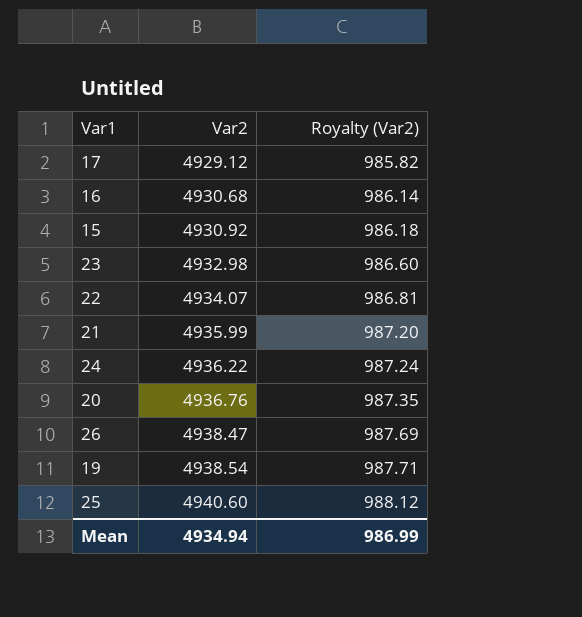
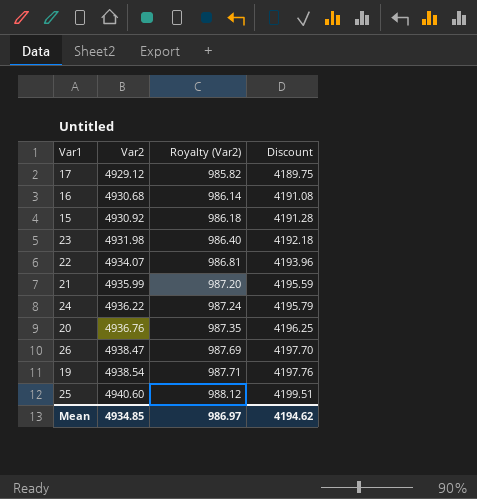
column Discount | formula: none -> [Var2] * 0.85
23 | Var2: 4932.98 -> 4931.98
23 | Royalty (Var2): 986.60 -> 986.40
Mean | Var2: 4934.94 -> 4934.85
Mean | Royalty (Var2): 986.99 -> 986.97

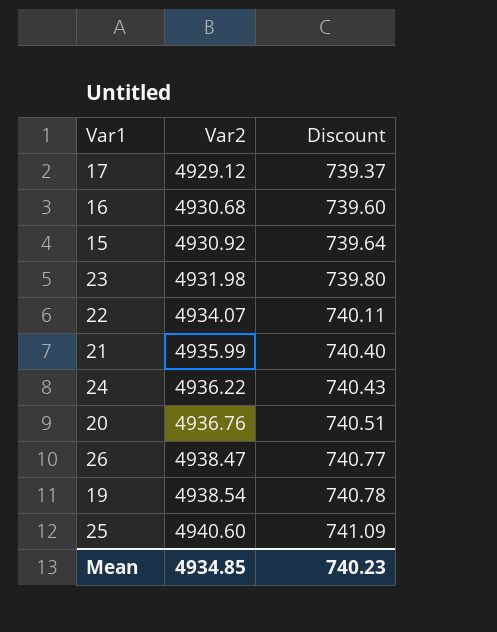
column Royalty (Var2) | formula: [Var2] * 0.2 -> none
column Discount | formula: [Var2] * 0.85 -> [Var2] * 0.15
Mean | Discount: 4194.62 -> 740.23

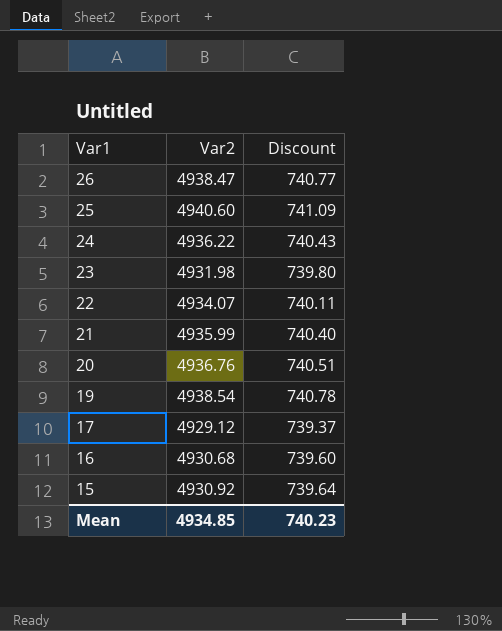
row order: Var2 ascending -> Var1 descending

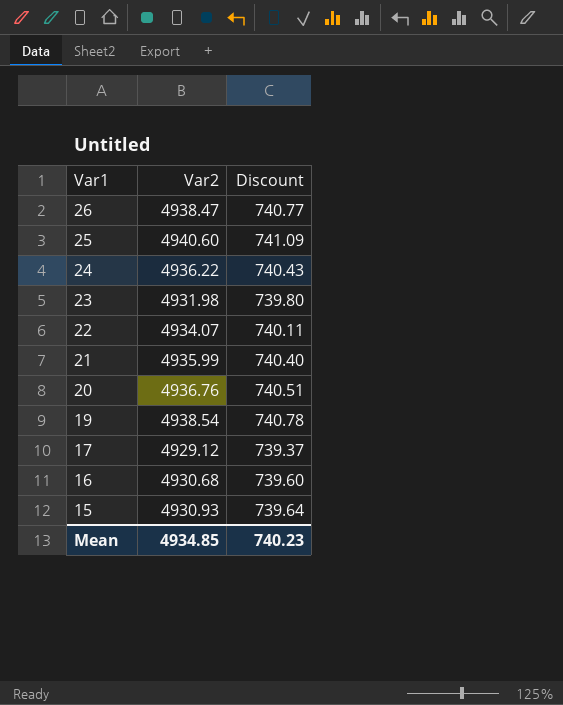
15 | Var2: 4930.92 -> 4930.93

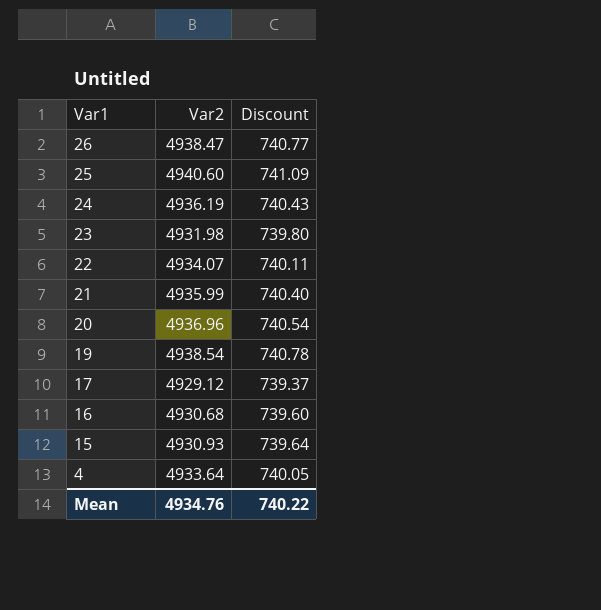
24 | Var2: 4936.22 -> 4936.19
20 | Var2: 4936.76 -> 4936.96
20 | Discount: 740.51 -> 740.54
row 4: none -> 4933.64 | 740.05
Mean | Var2: 4934.85 -> 4934.76
Mean | Discount: 740.23 -> 740.22

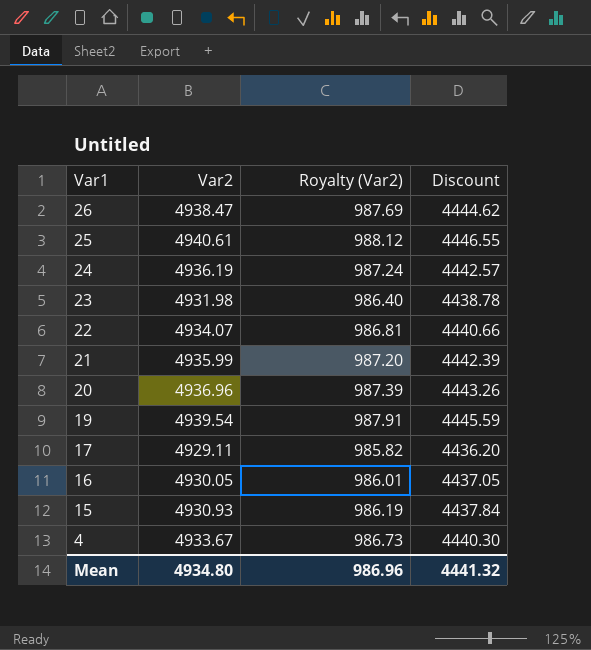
column Royalty (Var2) | formula: none -> [Var2] * 0.2
column Discount | formula: [Var2] * 0.15 -> [Var2] * 0.9
25 | Var2: 4940.60 -> 4940.61
19 | Var2: 4938.54 -> 4939.54
17 | Var2: 4929.12 -> 4929.11
16 | Var2: 4930.68 -> 4930.05
4 | Var2: 4933.64 -> 4933.67
Mean | Var2: 4934.76 -> 4934.80
Mean | Discount: 740.22 -> 4441.32

